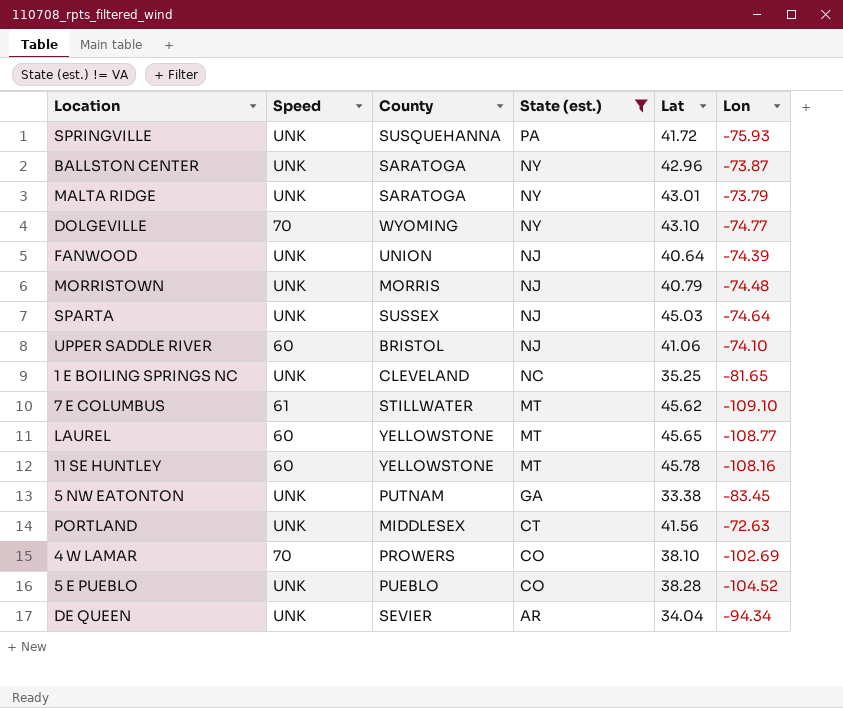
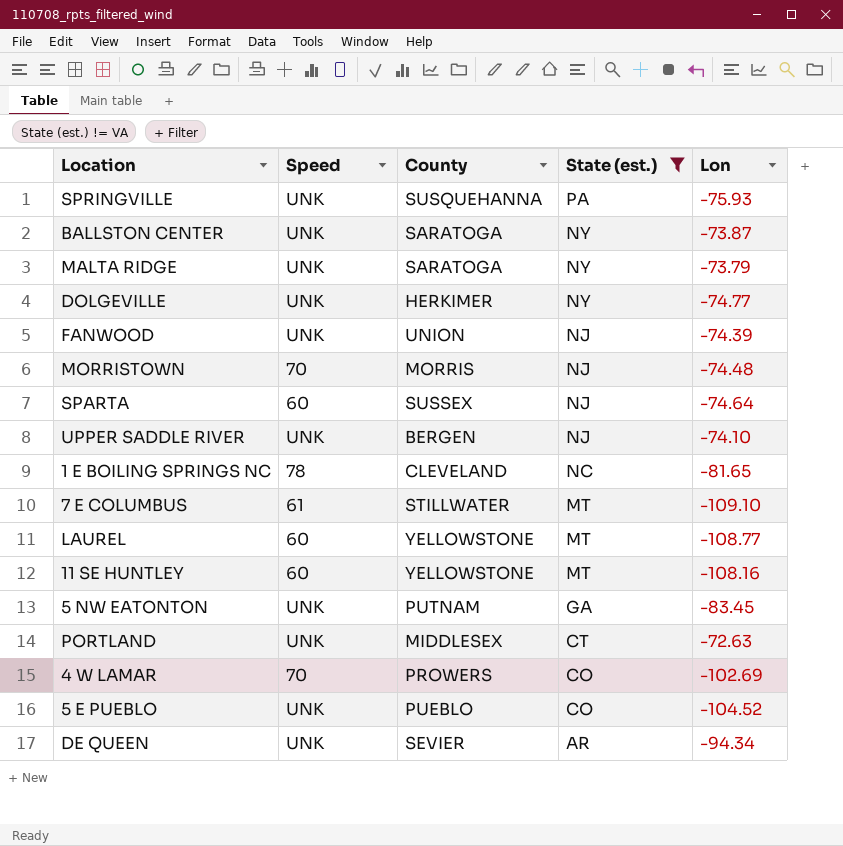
column Lat | position: 5 -> none
DOLGEVILLE | Speed: 70 -> UNK
DOLGEVILLE | County: WYOMING -> HERKIMER
MORRISTOWN | Speed: UNK -> 70
SPARTA | Speed: UNK -> 60
UPPER SADDLE RIVER | Speed: 60 -> UNK
UPPER SADDLE RIVER | County: BRISTOL -> BERGEN
1 E BOILING SPRINGS NC | Speed: UNK -> 78

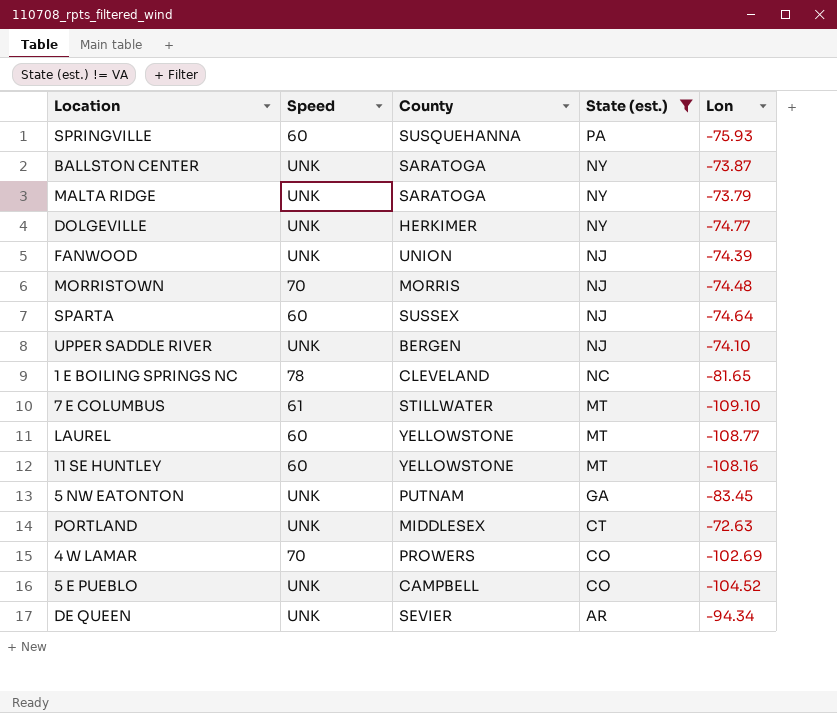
SPRINGVILLE | Speed: UNK -> 60
5 E PUEBLO | County: PUEBLO -> CAMPBELL

